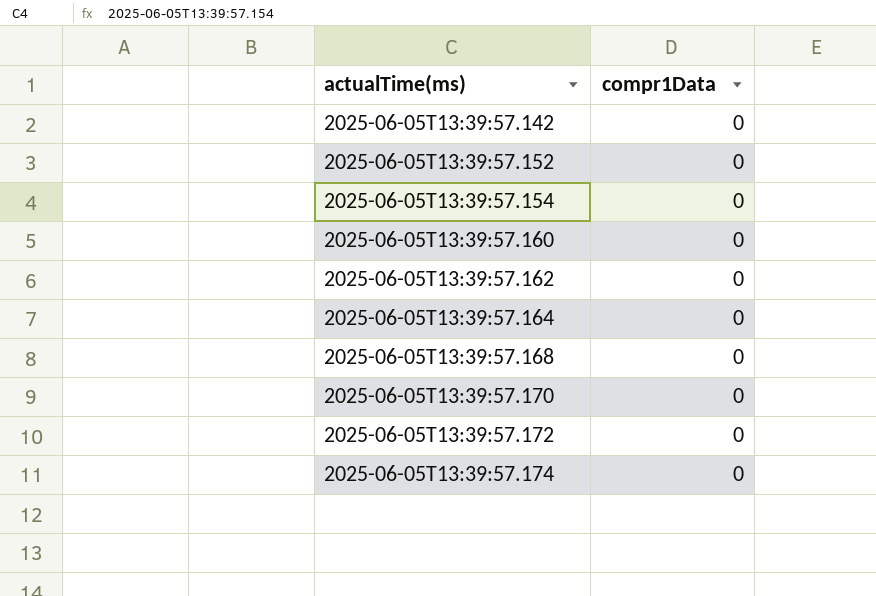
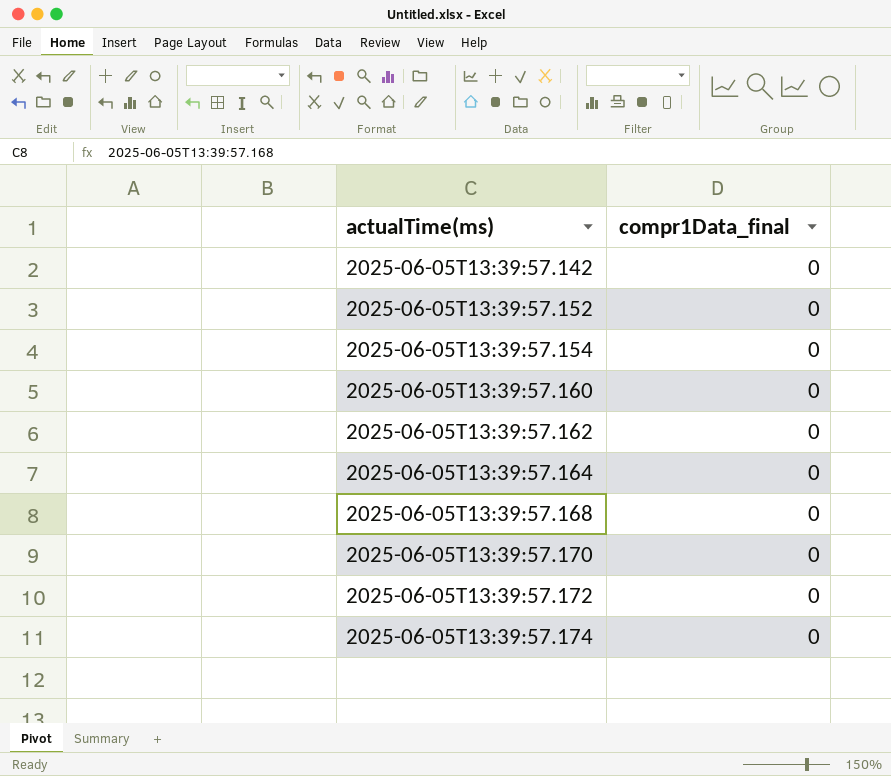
column name: compr1Data -> compr1Data_final

